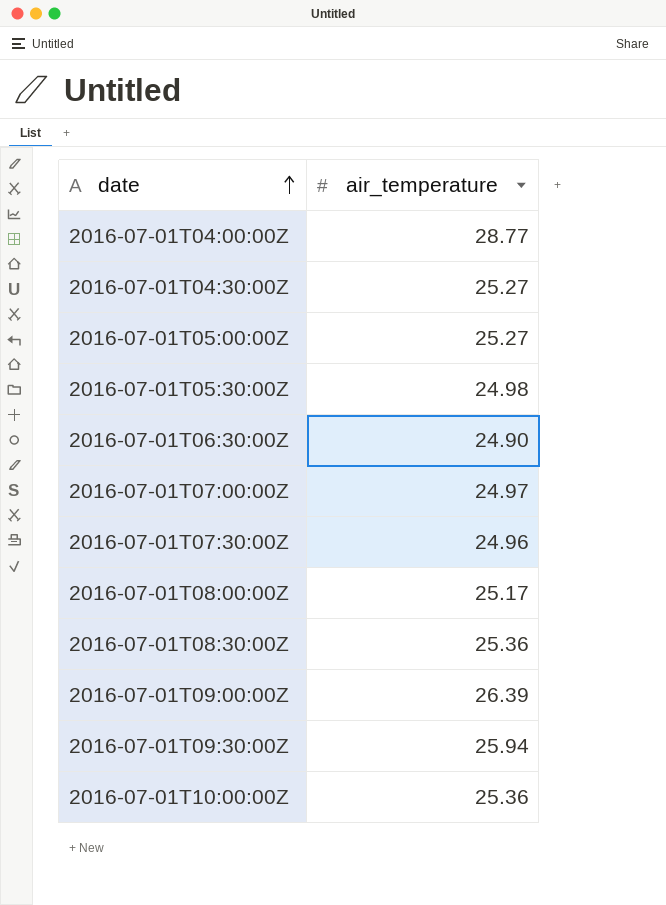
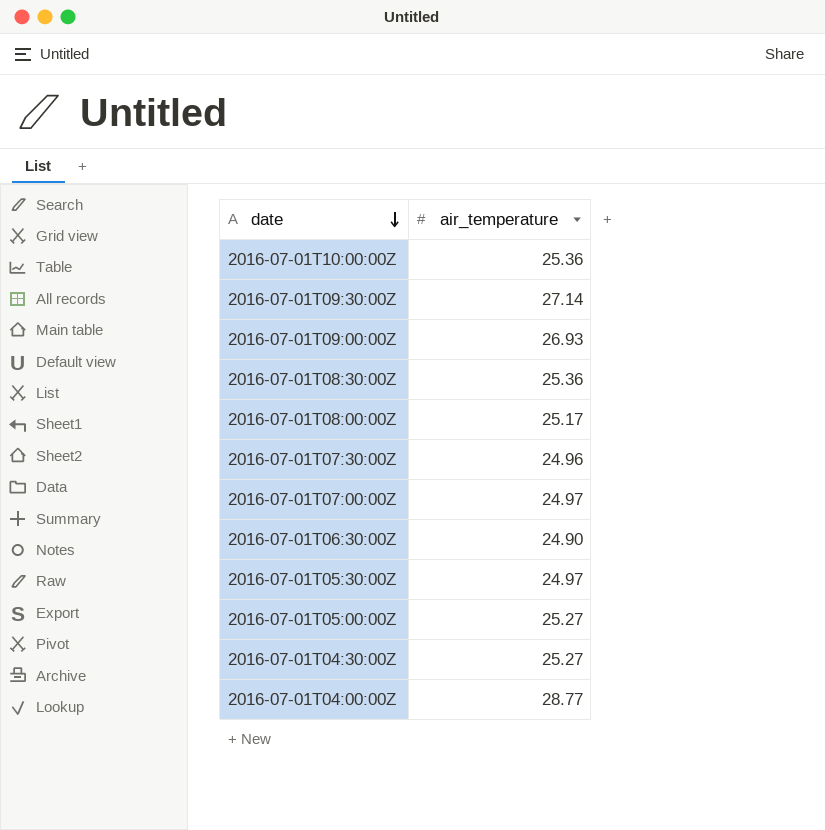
row order: date ascending -> date descending
2016-07-01T09:30:00Z | air_temperature: 25.94 -> 27.14
2016-07-01T09:00:00Z | air_temperature: 26.39 -> 26.93
2016-07-01T05:30:00Z | air_temperature: 24.98 -> 24.97

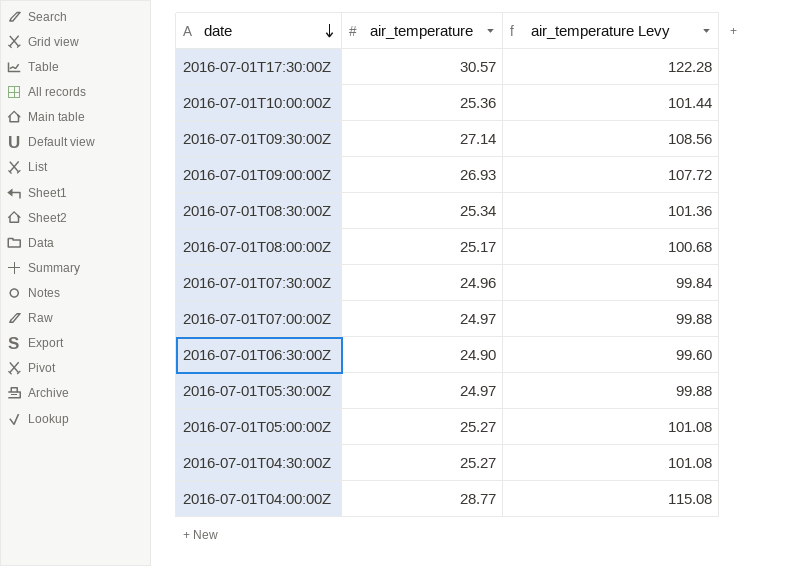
column air_temperature Levy | formula: none -> [air_temperature] * 4
row 2016-07-01T17:30:00Z: none -> 30.57 | 122.28
2016-07-01T08:30:00Z | air_temperature: 25.36 -> 25.34

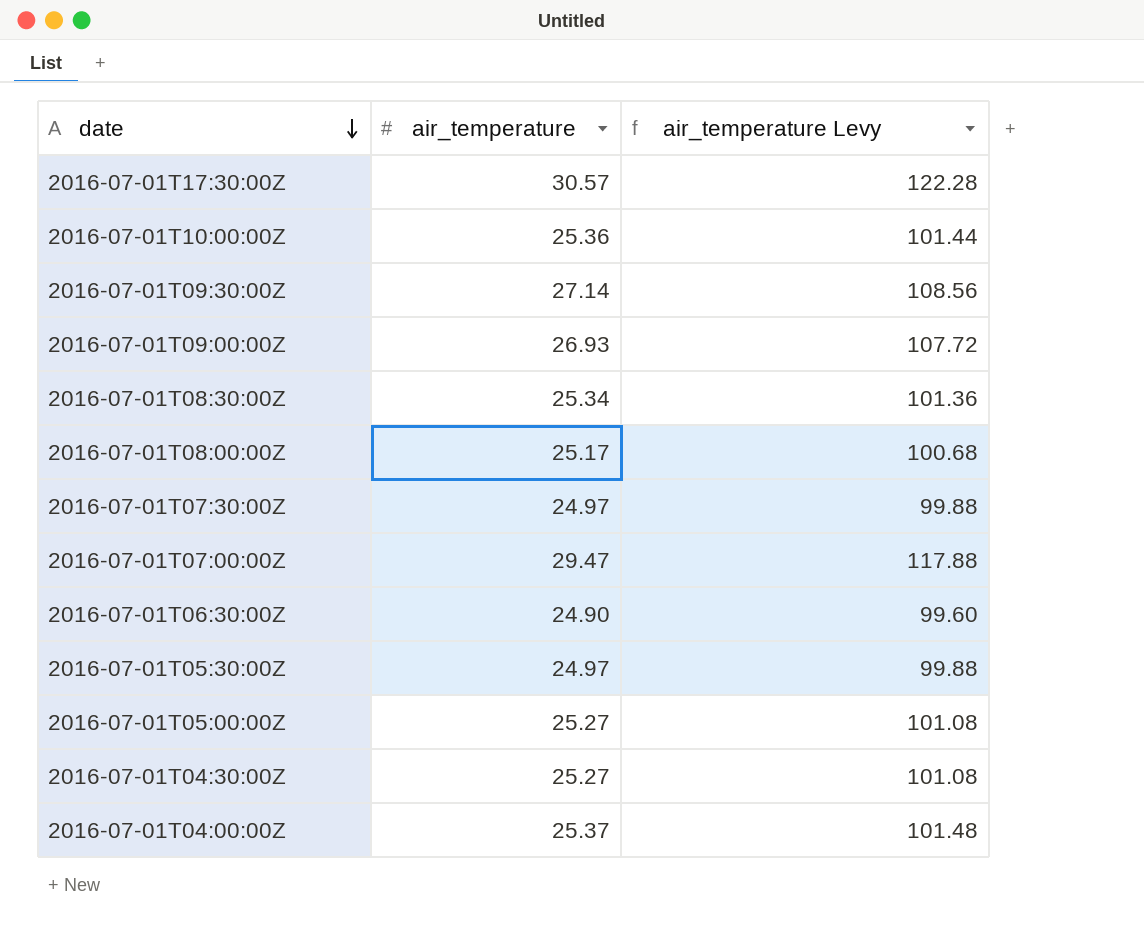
2016-07-01T07:30:00Z | air_temperature: 24.96 -> 24.97
2016-07-01T07:30:00Z | air_temperature Levy: 99.84 -> 99.88
2016-07-01T07:00:00Z | air_temperature: 24.97 -> 29.47
2016-07-01T07:00:00Z | air_temperature Levy: 99.88 -> 117.88
2016-07-01T04:00:00Z | air_temperature: 28.77 -> 25.37
2016-07-01T04:00:00Z | air_temperature Levy: 115.08 -> 101.48

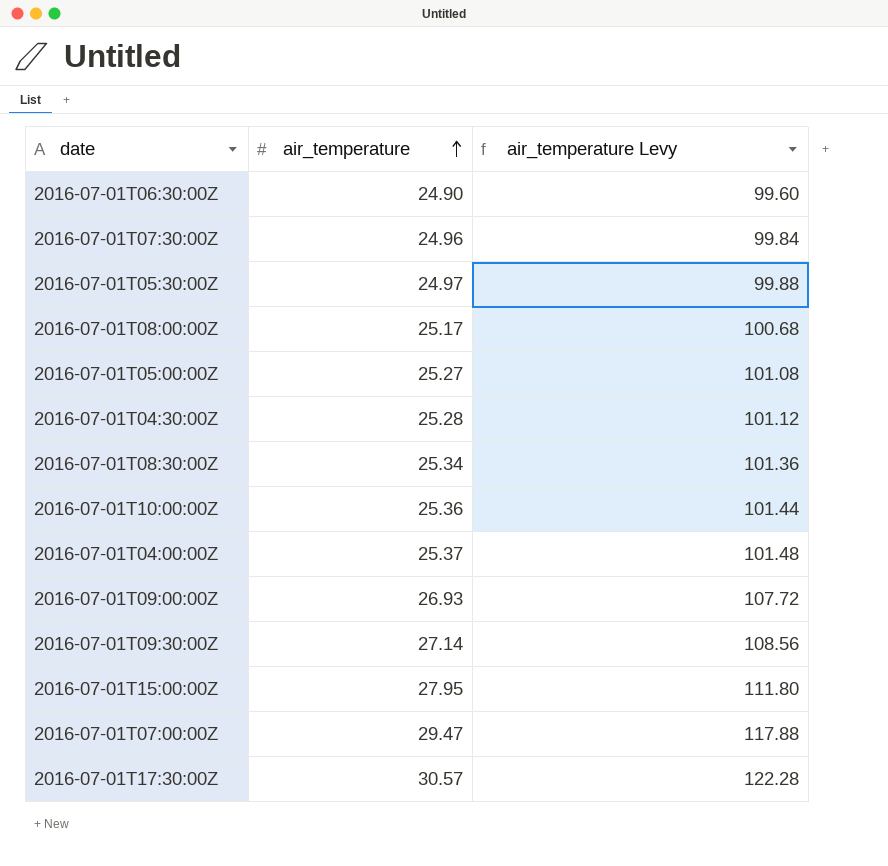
row order: date descending -> air_temperature ascending
2016-07-01T07:30:00Z | air_temperature: 24.97 -> 24.96
2016-07-01T07:30:00Z | air_temperature Levy: 99.88 -> 99.84
2016-07-01T04:30:00Z | air_temperature: 25.27 -> 25.28
2016-07-01T04:30:00Z | air_temperature Levy: 101.08 -> 101.12
row 2016-07-01T15:00:00Z: none -> 27.95 | 111.80

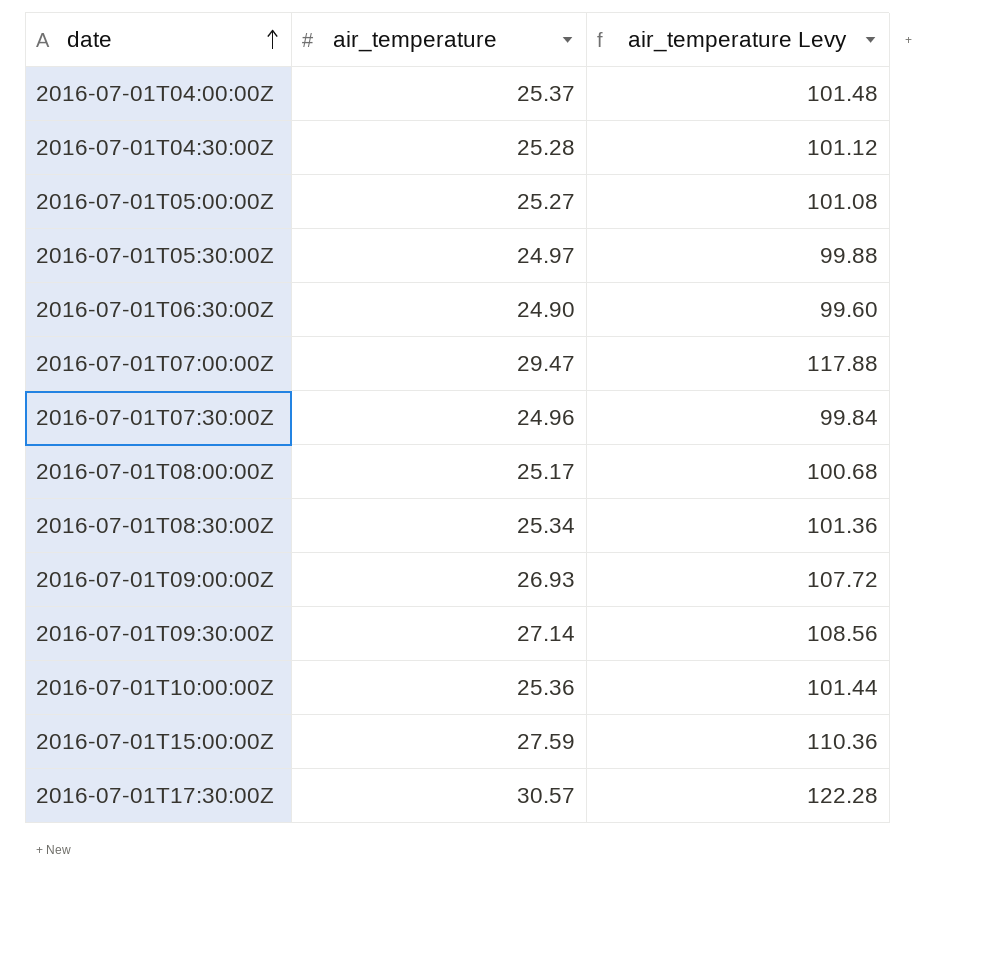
row order: air_temperature ascending -> date ascending
2016-07-01T15:00:00Z | air_temperature: 27.95 -> 27.59
2016-07-01T15:00:00Z | air_temperature Levy: 111.80 -> 110.36

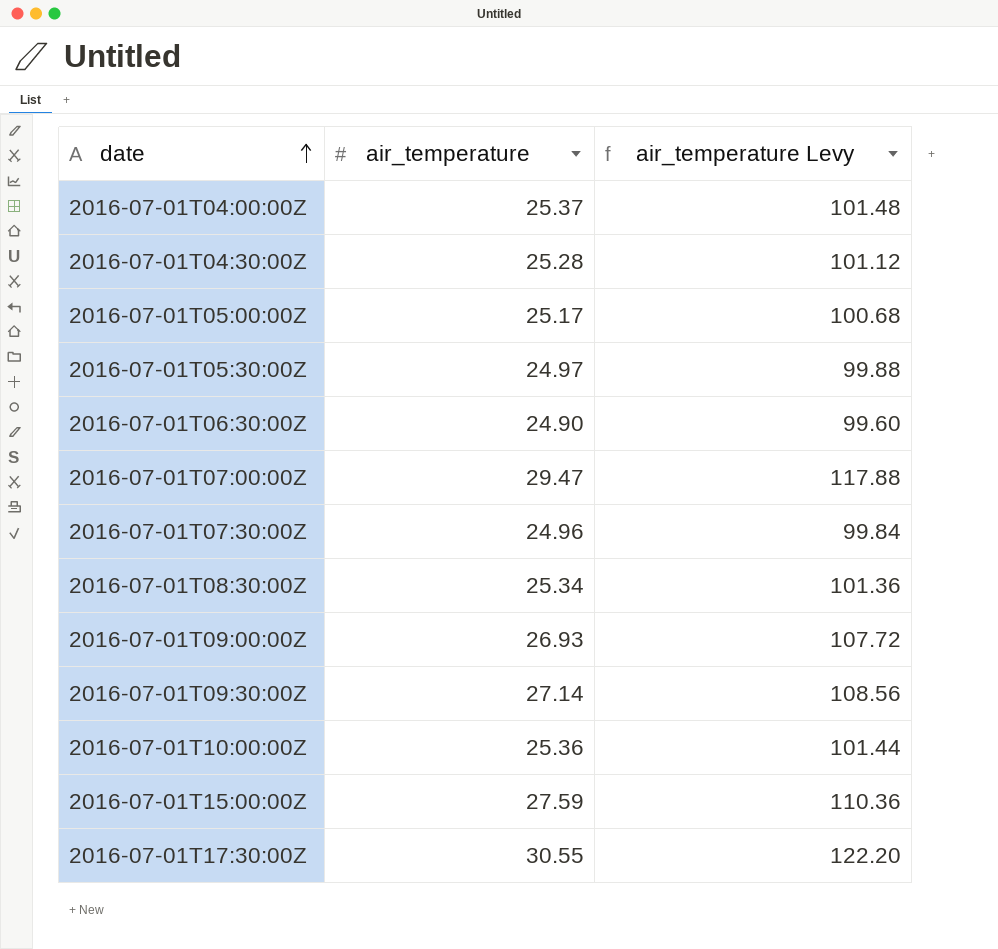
row 2016-07-01T08:00:00Z: 25.17 | 100.68 -> none
2016-07-01T05:00:00Z | air_temperature: 25.27 -> 25.17
2016-07-01T05:00:00Z | air_temperature Levy: 101.08 -> 100.68
2016-07-01T17:30:00Z | air_temperature: 30.57 -> 30.55
2016-07-01T17:30:00Z | air_temperature Levy: 122.28 -> 122.20

